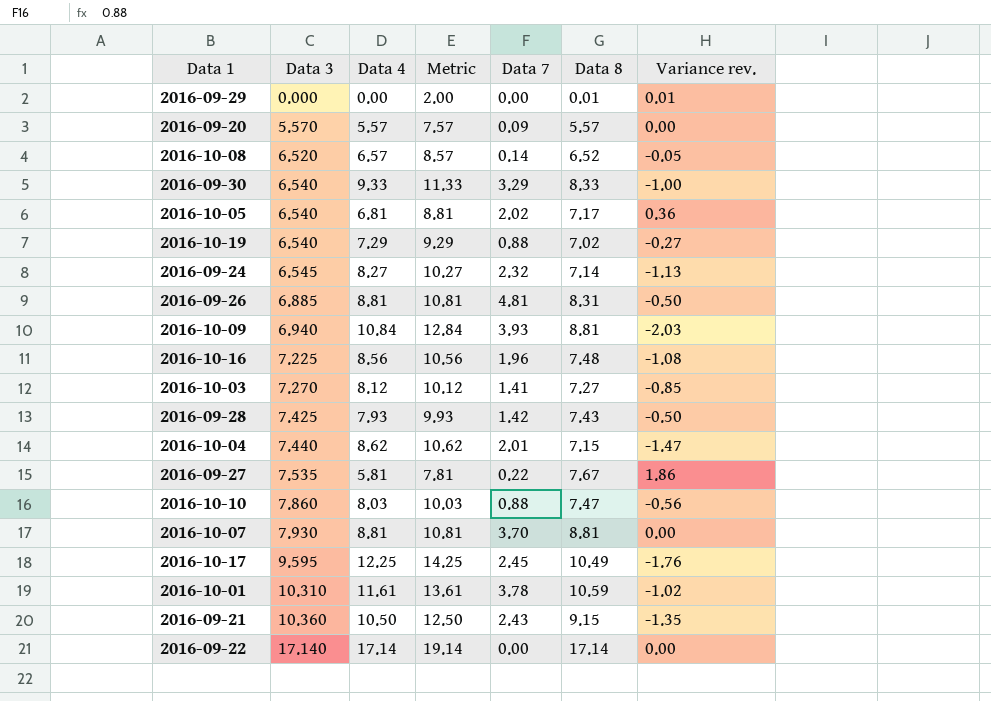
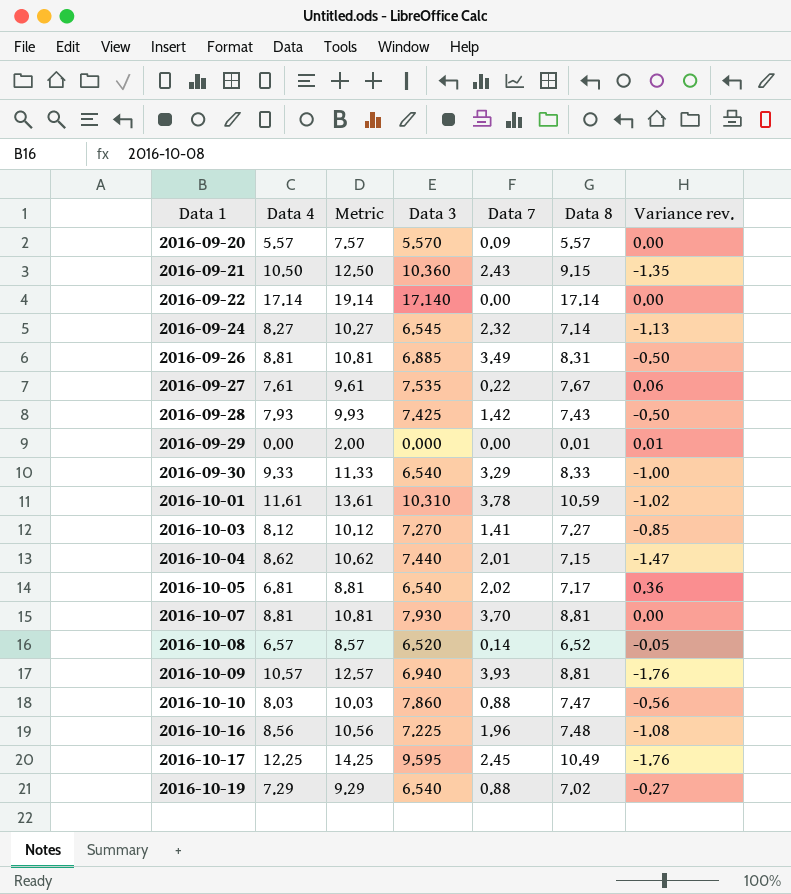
row order: Data 3 ascending -> Data 1 ascending
column Data 3 | position: 2 -> 4
2016-09-26 | Data 7: 4.81 -> 3.49
2016-09-27 | Data 4: 5.81 -> 7.61
2016-09-27 | Metric: 7.81 -> 9.61
2016-09-27 | Variance rev.: 1.86 -> 0.06
2016-10-09 | Data 4: 10.84 -> 10.57
2016-10-09 | Metric: 12.84 -> 12.57
2016-10-09 | Variance rev.: -2.03 -> -1.76

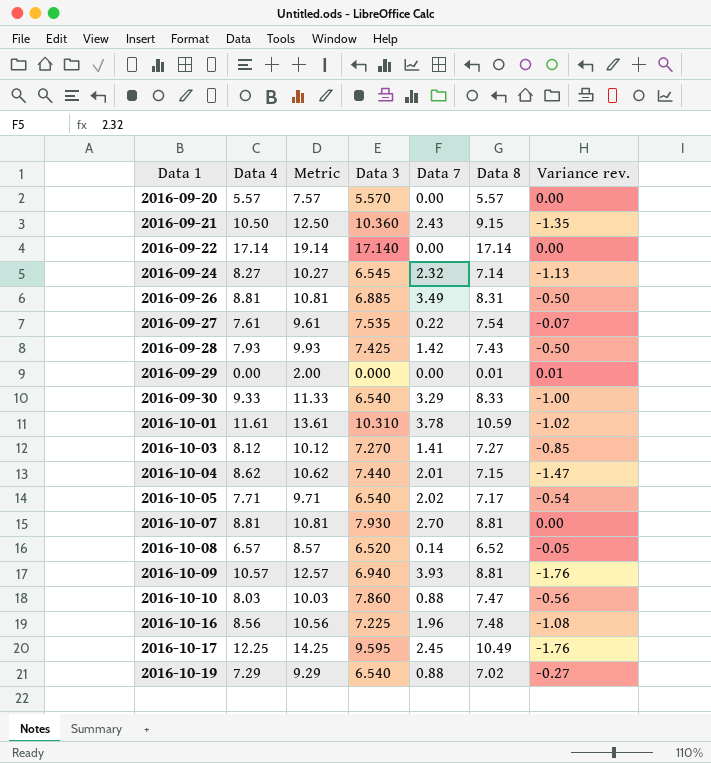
2016-09-20 | Data 7: 0.09 -> 0.00
2016-09-27 | Data 8: 7.67 -> 7.54
2016-09-27 | Variance rev.: 0.06 -> -0.07
2016-10-05 | Data 4: 6.81 -> 7.71
2016-10-05 | Metric: 8.81 -> 9.71
2016-10-05 | Variance rev.: 0.36 -> -0.54
2016-10-07 | Data 7: 3.70 -> 2.70

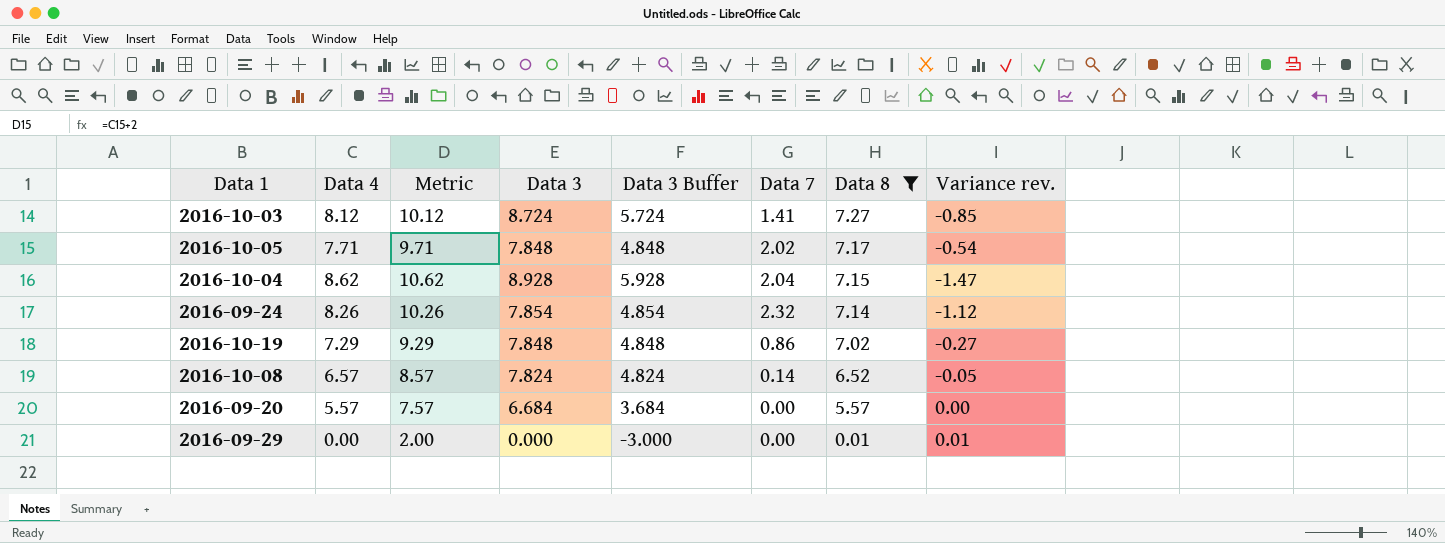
filter: none -> Data 8 <= 7.27
row order: Data 1 ascending -> Data 8 descending
column Data 3 Buffer | formula: none -> [Data 3] - 3
2016-10-03 | Data 3: 7.270 -> 8.724
2016-10-05 | Data 3: 6.540 -> 7.848
2016-10-04 | Data 3: 7.440 -> 8.928
2016-10-04 | Data 7: 2.01 -> 2.04
2016-09-24 | Data 4: 8.27 -> 8.26
2016-09-24 | Metric: 10.27 -> 10.26
2016-09-24 | Data 3: 6.545 -> 7.854
2016-09-24 | Variance rev.: -1.13 -> -1.12
2016-10-19 | Data 3: 6.540 -> 7.848
2016-10-19 | Data 7: 0.88 -> 0.86
2016-10-08 | Data 3: 6.520 -> 7.824
2016-09-20 | Data 3: 5.570 -> 6.684

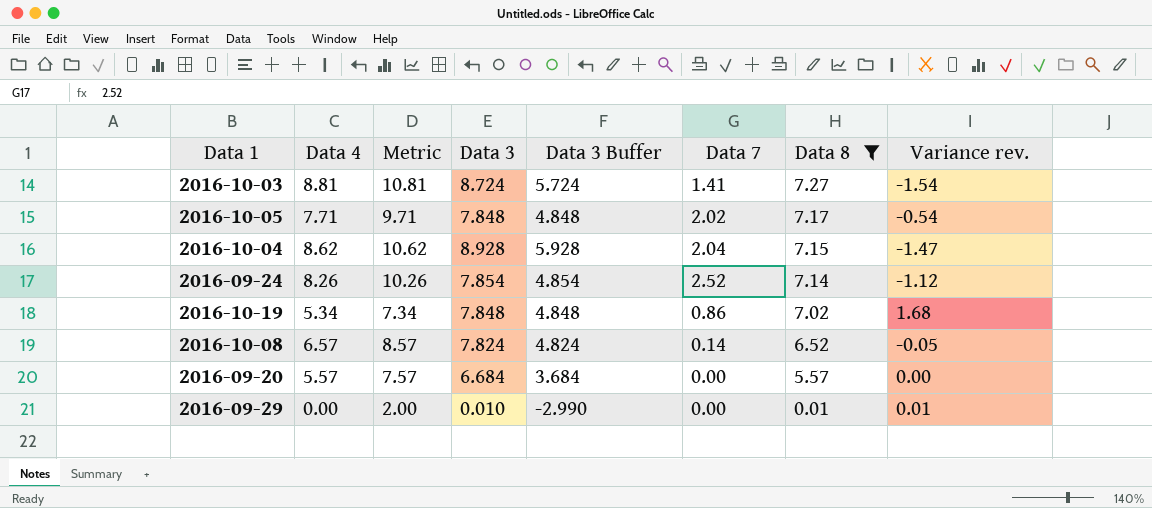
2016-10-03 | Data 4: 8.12 -> 8.81
2016-10-03 | Metric: 10.12 -> 10.81
2016-10-03 | Variance rev.: -0.85 -> -1.54
2016-09-24 | Data 7: 2.32 -> 2.52
2016-10-19 | Data 4: 7.29 -> 5.34
2016-10-19 | Metric: 9.29 -> 7.34
2016-10-19 | Variance rev.: -0.27 -> 1.68
2016-09-29 | Data 3: 0.000 -> 0.010
2016-09-29 | Data 3 Buffer: -3.000 -> -2.990

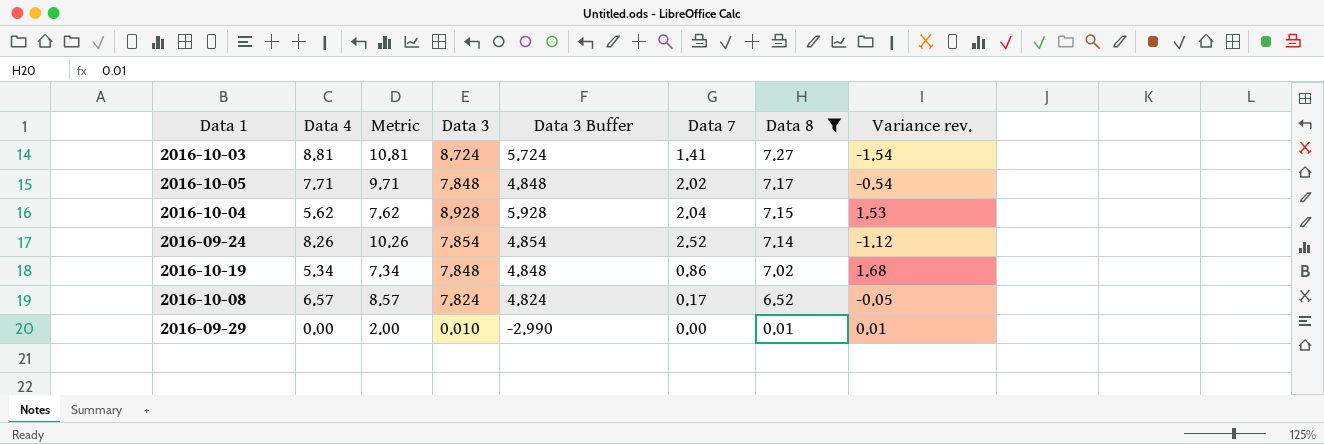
row 2016-09-20: 5.57 | 7.57 | 6.684 | 3.684 | 0.00 | 5.57 | 0.00 -> none
2016-10-04 | Data 4: 8.62 -> 5.62
2016-10-04 | Metric: 10.62 -> 7.62
2016-10-04 | Variance rev.: -1.47 -> 1.53
2016-10-08 | Data 7: 0.14 -> 0.17

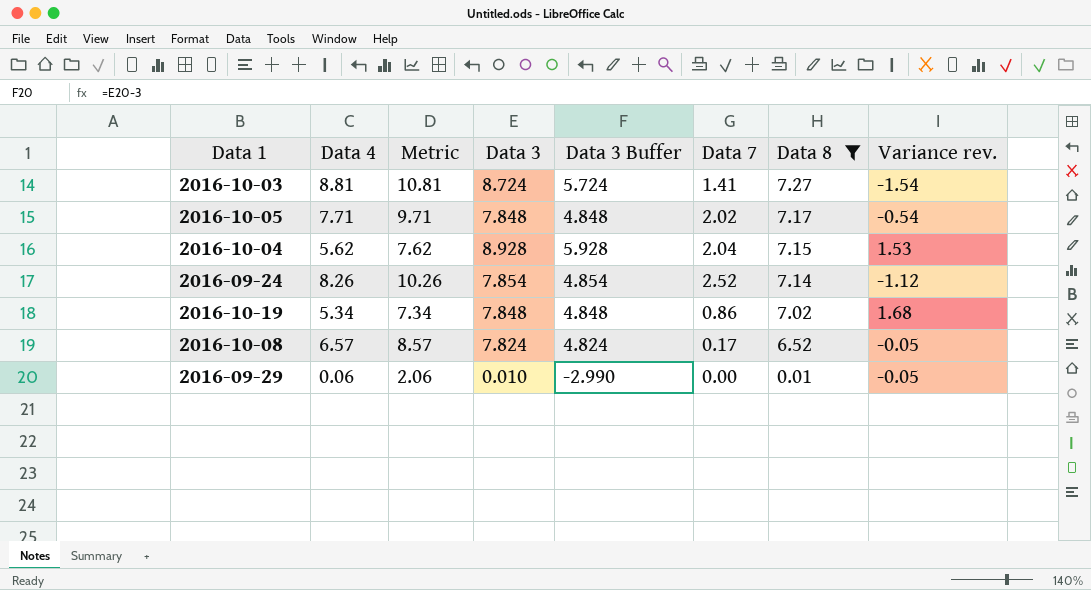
2016-09-29 | Data 4: 0.00 -> 0.06
2016-09-29 | Metric: 2.00 -> 2.06
2016-09-29 | Variance rev.: 0.01 -> -0.05

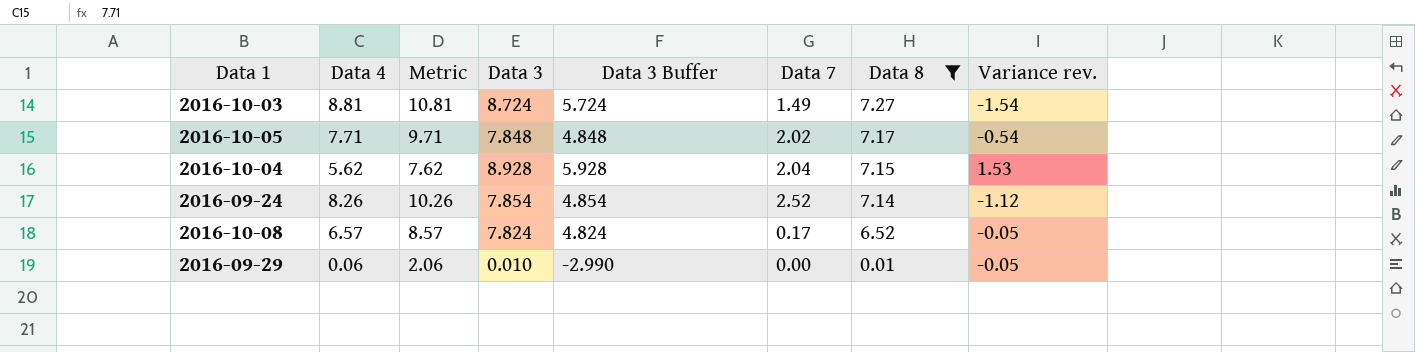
row 2016-10-19: 5.34 | 7.34 | 7.848 | 4.848 | 0.86 | 7.02 | 1.68 -> none
2016-10-03 | Data 7: 1.41 -> 1.49

